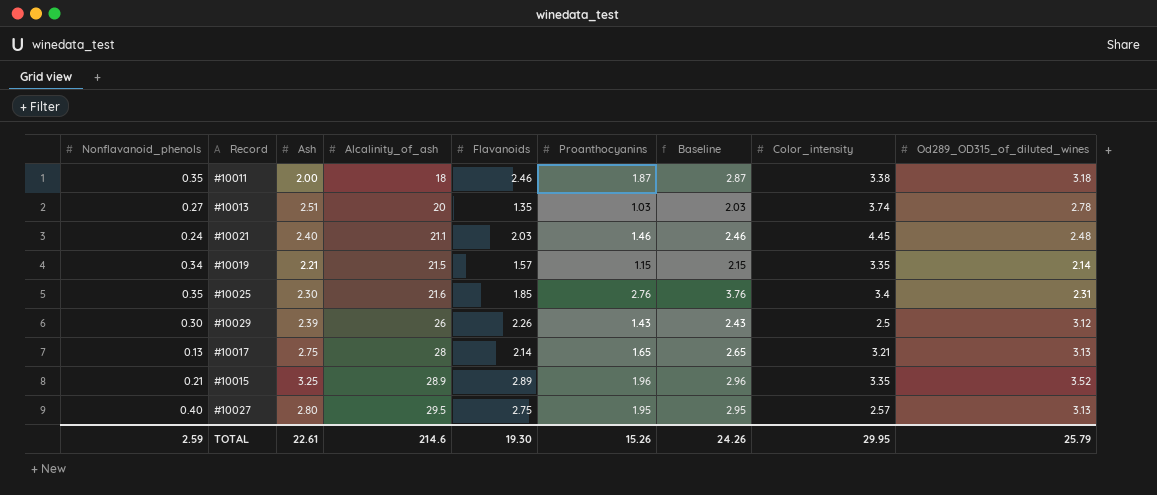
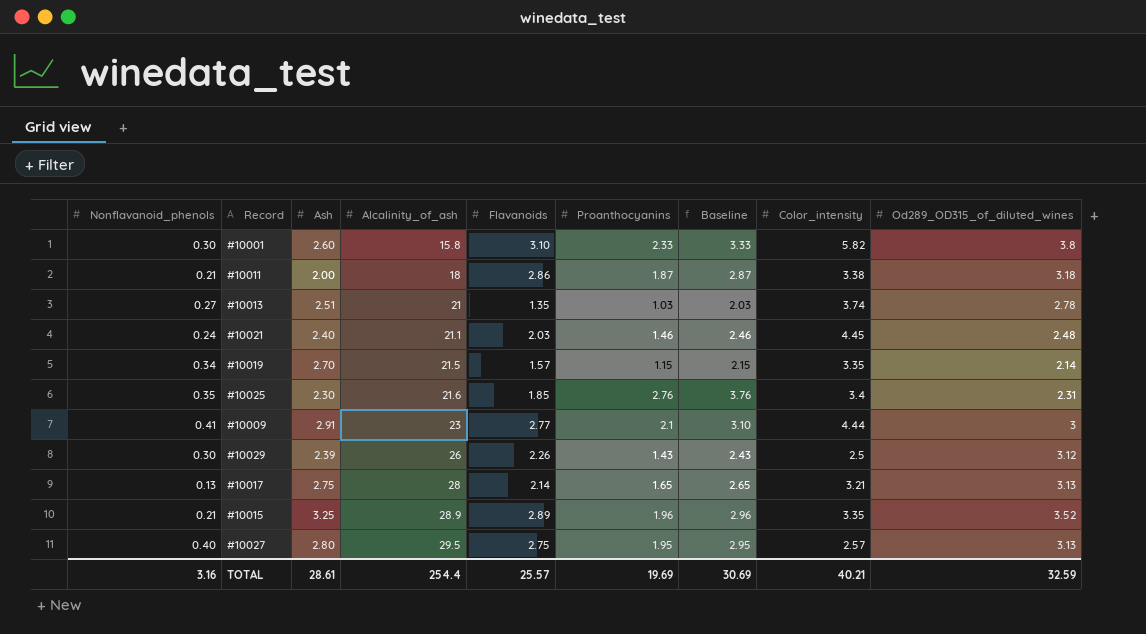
row #10001: none -> 0.30 | 2.60 | 15.8 | 3.10 | 2.33 | 3.33 | 5.82 | 3.8
#10011 | Nonflavanoid_phenols: 0.35 -> 0.21
#10011 | Flavanoids: 2.46 -> 2.86
#10013 | Alcalinity_of_ash: 20 -> 21
#10019 | Ash: 2.21 -> 2.70
row #10009: none -> 0.41 | 2.91 | 23 | 2.77 | 2.1 | 3.10 | 4.44 | 3
TOTAL | Nonflavanoid_phenols: 2.59 -> 3.16
TOTAL | Ash: 22.61 -> 28.61
TOTAL | Alcalinity_of_ash: 214.6 -> 254.4
TOTAL | Flavanoids: 19.30 -> 25.57
TOTAL | Proanthocyanins: 15.26 -> 19.69
TOTAL | Baseline: 24.26 -> 30.69
TOTAL | Color_intensity: 29.95 -> 40.21
TOTAL | Od289_OD315_of_diluted_wines: 25.79 -> 32.59

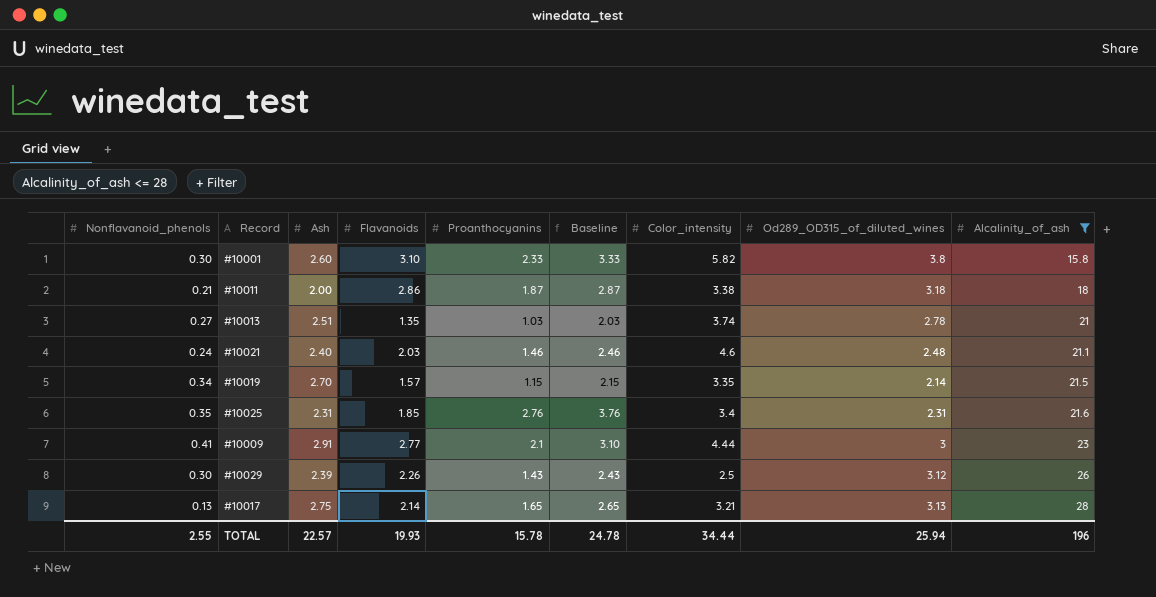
filter: none -> Alcalinity_of_ash <= 28
column Alcalinity_of_ash | position: 4 -> 9
#10021 | Color_intensity: 4.45 -> 4.6
#10025 | Ash: 2.30 -> 2.31
TOTAL | Nonflavanoid_phenols: 3.16 -> 2.55
TOTAL | Ash: 28.61 -> 22.57
TOTAL | Flavanoids: 25.57 -> 19.93
TOTAL | Proanthocyanins: 19.69 -> 15.78
TOTAL | Baseline: 30.69 -> 24.78
TOTAL | Color_intensity: 40.21 -> 34.44
TOTAL | Od289_OD315_of_diluted_wines: 32.59 -> 25.94
TOTAL | Alcalinity_of_ash: 254.4 -> 196

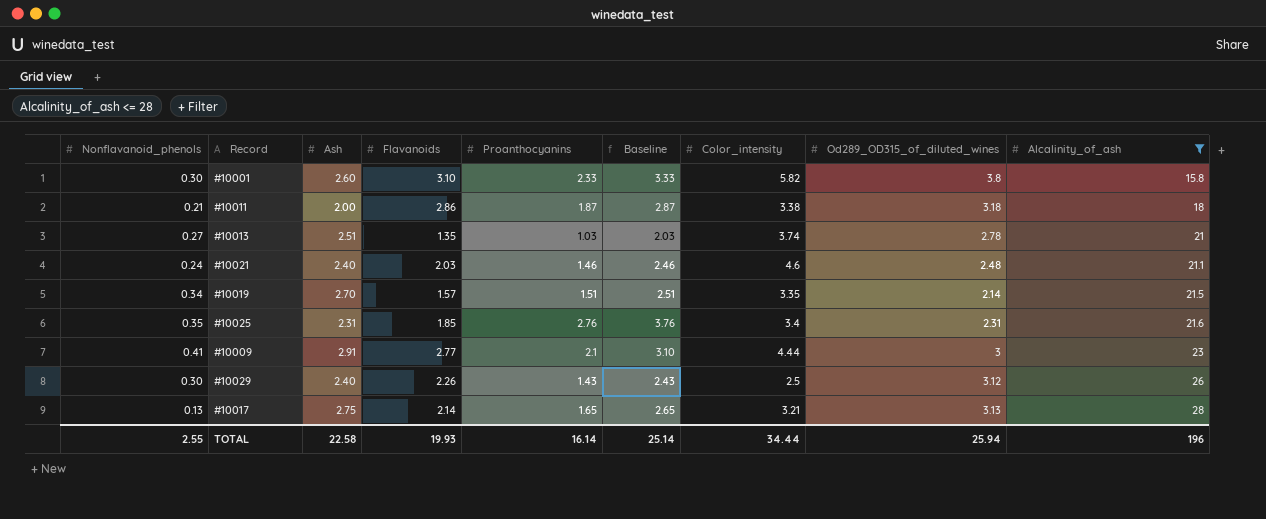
#10019 | Proanthocyanins: 1.15 -> 1.51
#10019 | Baseline: 2.15 -> 2.51
#10029 | Ash: 2.39 -> 2.40
TOTAL | Ash: 22.57 -> 22.58
TOTAL | Proanthocyanins: 15.78 -> 16.14
TOTAL | Baseline: 24.78 -> 25.14

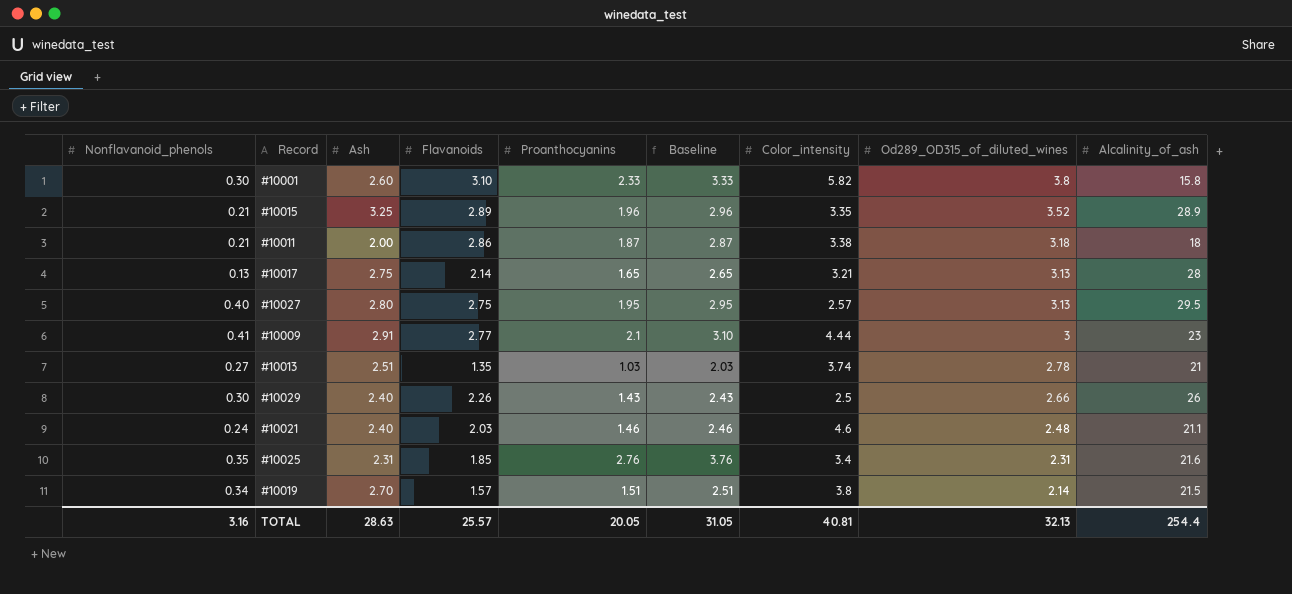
filter: Alcalinity_of_ash <= 28 -> none
row order: Alcalinity_of_ash ascending -> Od289_OD315_of_diluted_wines descending
#10029 | Od289_OD315_of_diluted_wines: 3.12 -> 2.66
#10019 | Color_intensity: 3.35 -> 3.8
TOTAL | Nonflavanoid_phenols: 2.55 -> 3.16
TOTAL | Ash: 22.58 -> 28.63
TOTAL | Flavanoids: 19.93 -> 25.57
TOTAL | Proanthocyanins: 16.14 -> 20.05
TOTAL | Baseline: 25.14 -> 31.05
TOTAL | Color_intensity: 34.44 -> 40.81
TOTAL | Od289_OD315_of_diluted_wines: 25.94 -> 32.13
TOTAL | Alcalinity_of_ash: 196 -> 254.4

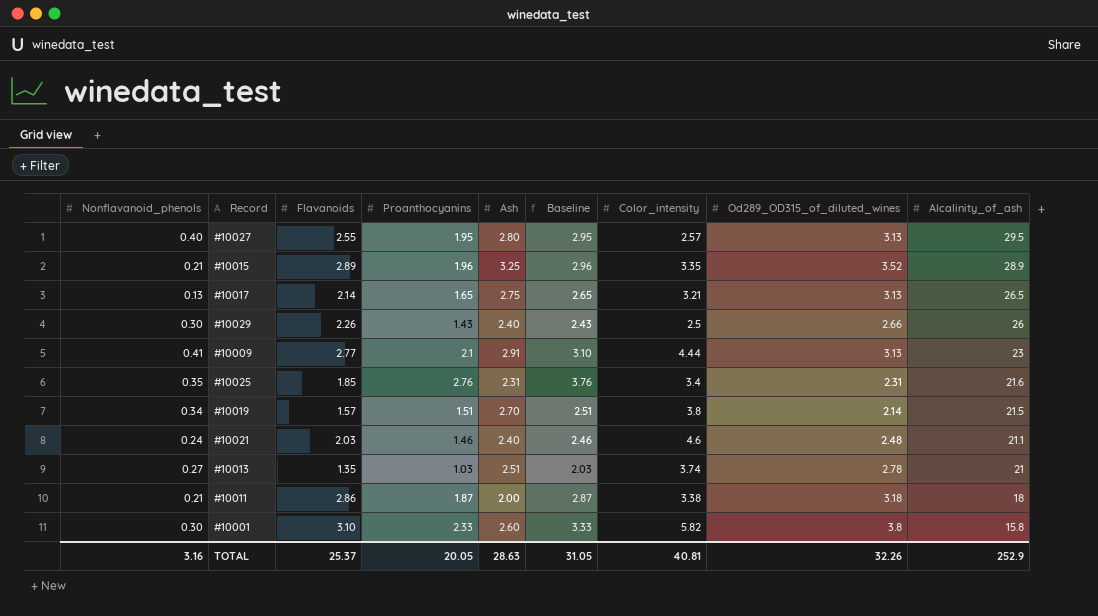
row order: Od289_OD315_of_diluted_wines descending -> Alcalinity_of_ash descending
column Ash | position: 3 -> 5
#10027 | Flavanoids: 2.75 -> 2.55
#10017 | Alcalinity_of_ash: 28 -> 26.5
#10009 | Od289_OD315_of_diluted_wines: 3 -> 3.13
TOTAL | Flavanoids: 25.57 -> 25.37
TOTAL | Od289_OD315_of_diluted_wines: 32.13 -> 32.26
TOTAL | Alcalinity_of_ash: 254.4 -> 252.9

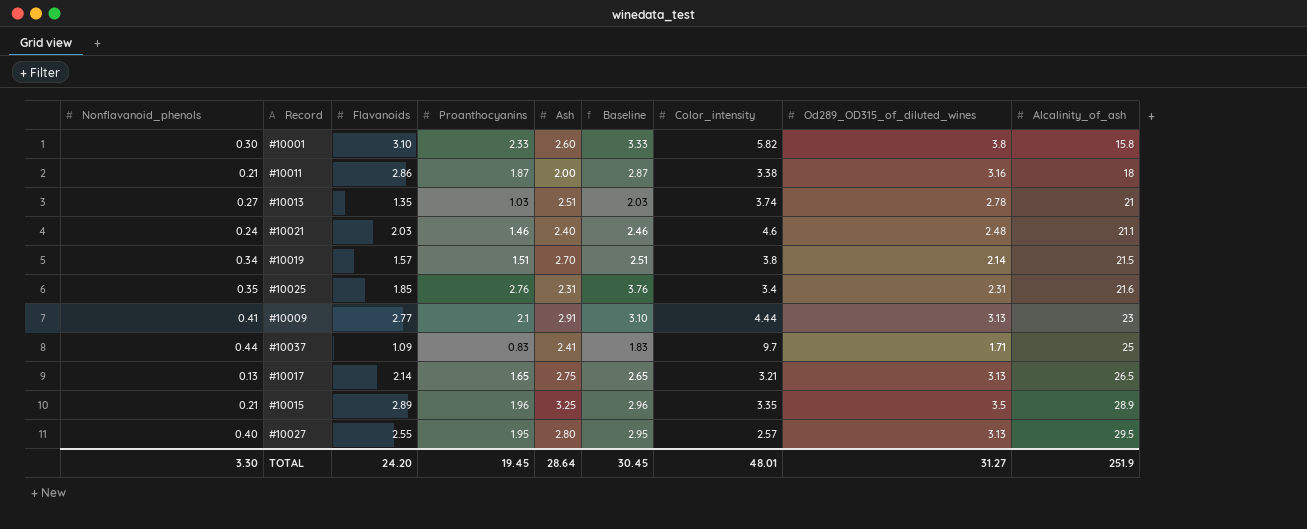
row order: Alcalinity_of_ash descending -> Alcalinity_of_ash ascending
row #10029: 0.30 | 2.26 | 1.43 | 2.40 | 2.43 | 2.5 | 2.66 | 26 -> none
#10011 | Od289_OD315_of_diluted_wines: 3.18 -> 3.16
row #10037: none -> 0.44 | 1.09 | 0.83 | 2.41 | 1.83 | 9.7 | 1.71 | 25
#10015 | Od289_OD315_of_diluted_wines: 3.52 -> 3.5
TOTAL | Nonflavanoid_phenols: 3.16 -> 3.30
TOTAL | Flavanoids: 25.37 -> 24.20
TOTAL | Proanthocyanins: 20.05 -> 19.45
TOTAL | Ash: 28.63 -> 28.64
TOTAL | Baseline: 31.05 -> 30.45
TOTAL | Color_intensity: 40.81 -> 48.01
TOTAL | Od289_OD315_of_diluted_wines: 32.26 -> 31.27
TOTAL | Alcalinity_of_ash: 252.9 -> 251.9

